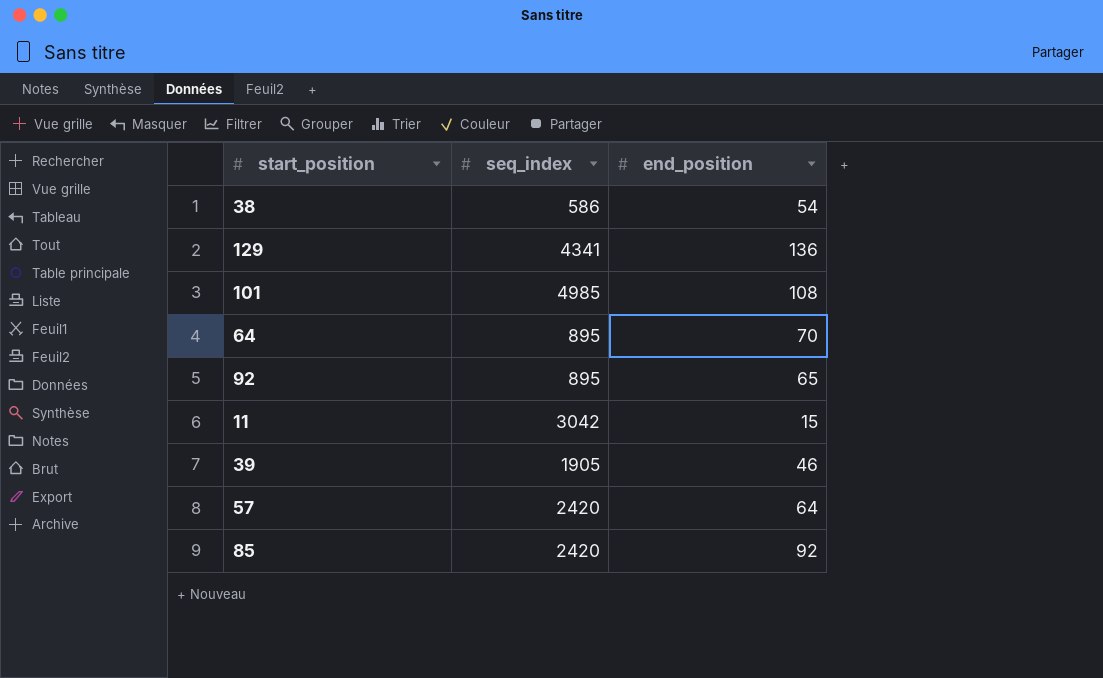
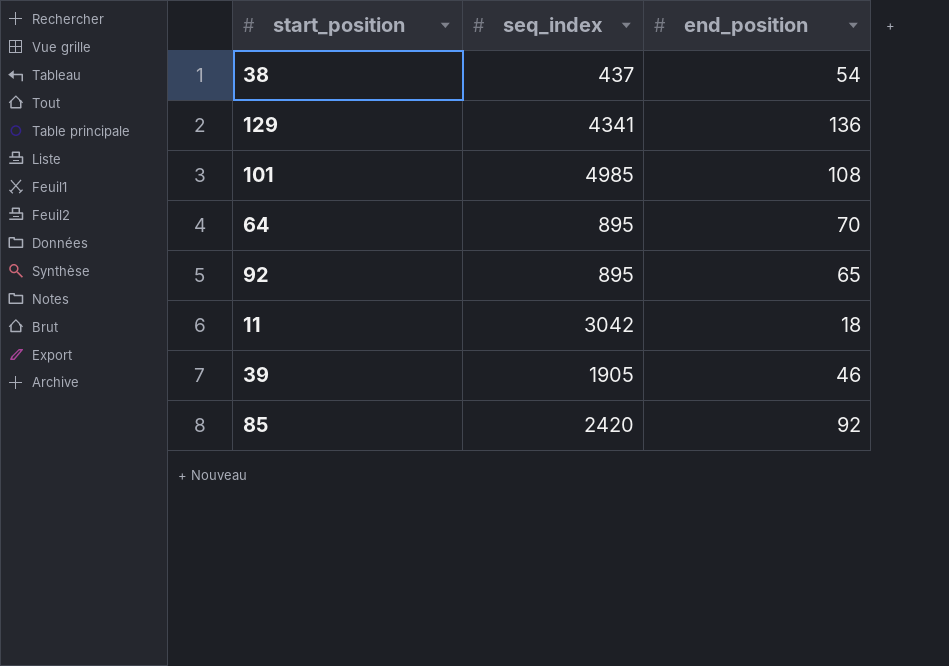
row 57: 2420 | 64 -> none
38 | seq_index: 586 -> 437
11 | end_position: 15 -> 18

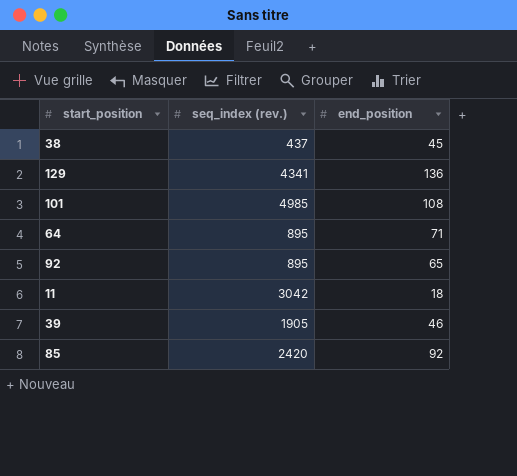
column name: seq_index -> seq_index (rev.)
38 | end_position: 54 -> 45
64 | end_position: 70 -> 71

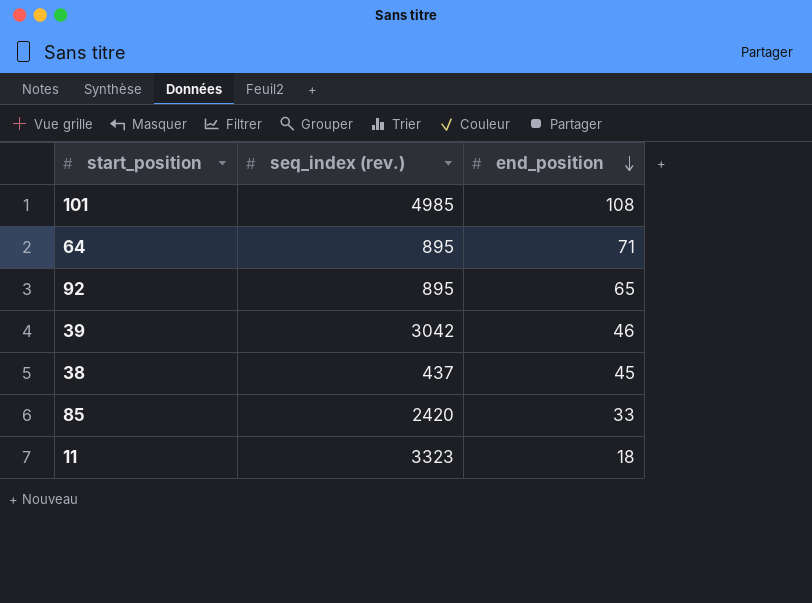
row order: none -> end_position descending
row 129: 4341 | 136 -> none
39 | seq_index (rev.): 1905 -> 3042
85 | end_position: 92 -> 33
11 | seq_index (rev.): 3042 -> 3323

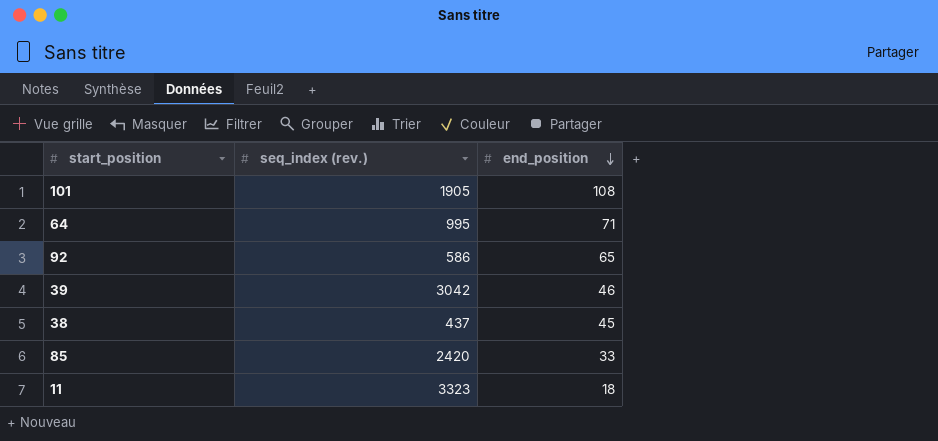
101 | seq_index (rev.): 4985 -> 1905
64 | seq_index (rev.): 895 -> 995
92 | seq_index (rev.): 895 -> 586

